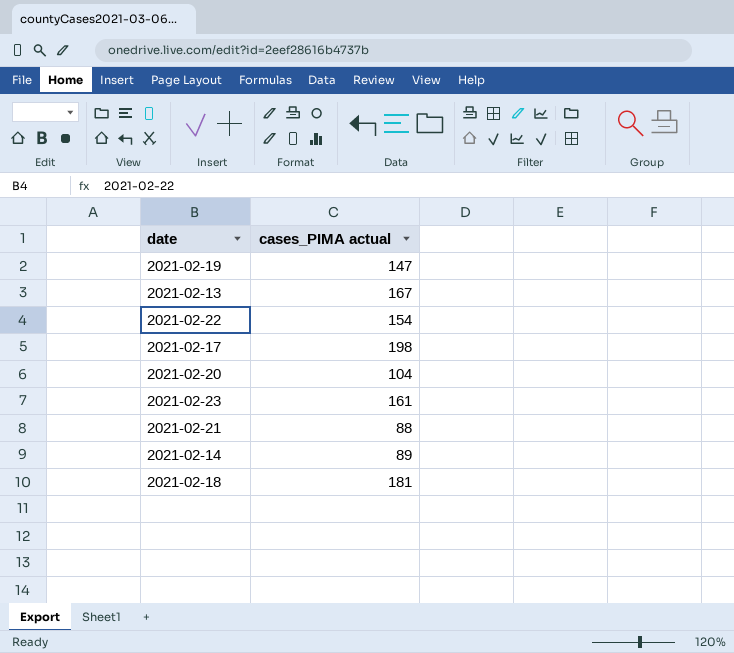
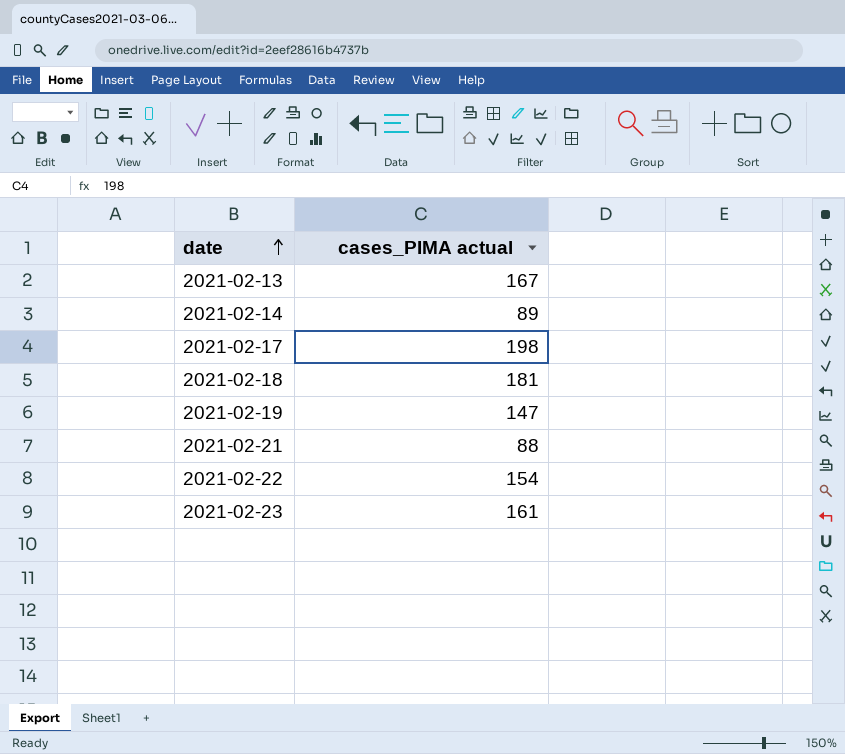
row order: none -> date ascending
row 2021-02-20: 104 -> none

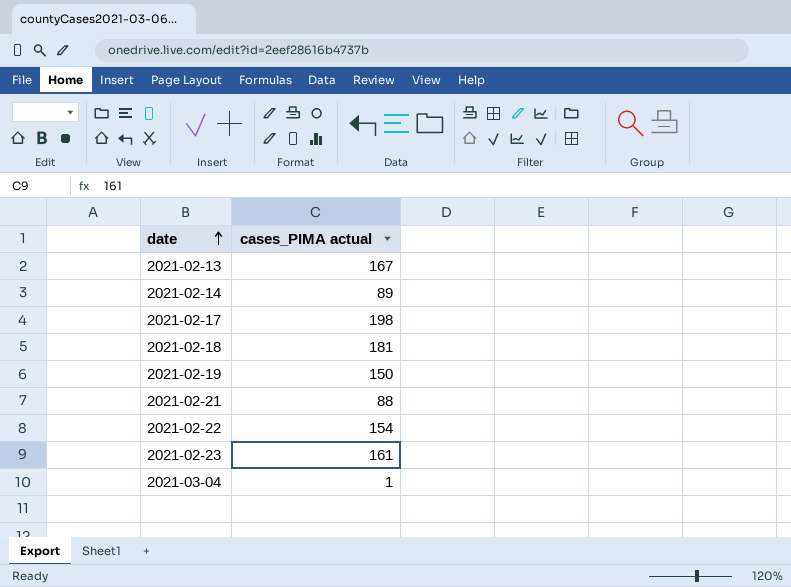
2021-02-19 | cases_PIMA actual: 147 -> 150
row 2021-03-04: none -> 1

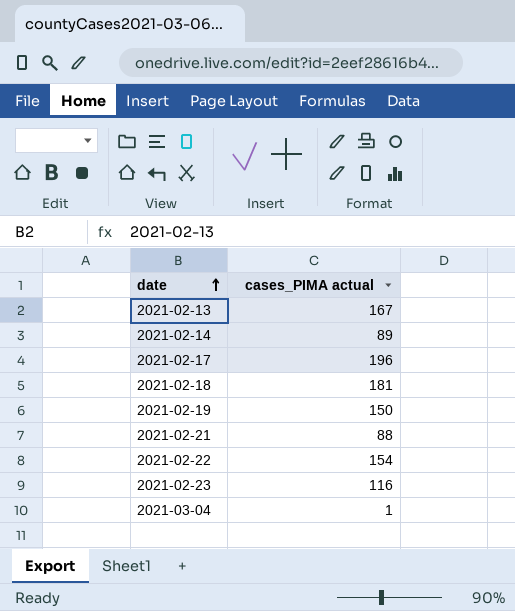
2021-02-17 | cases_PIMA actual: 198 -> 196
2021-02-23 | cases_PIMA actual: 161 -> 116

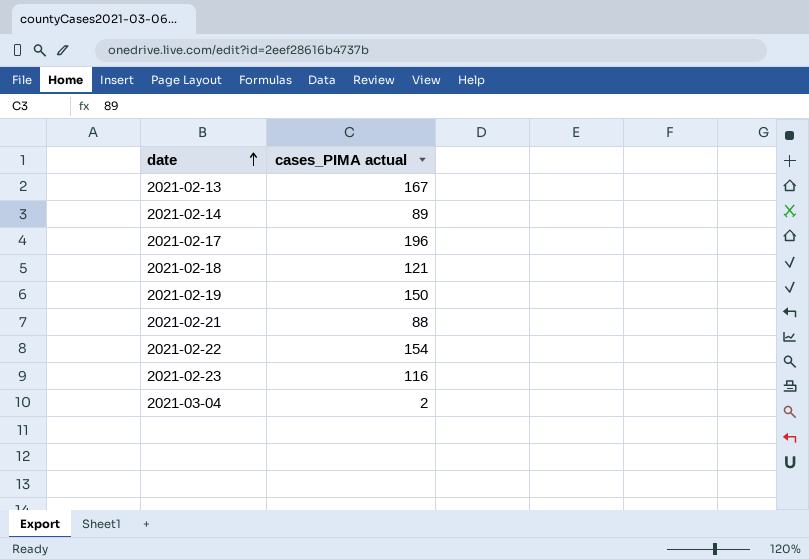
2021-02-18 | cases_PIMA actual: 181 -> 121
2021-03-04 | cases_PIMA actual: 1 -> 2

